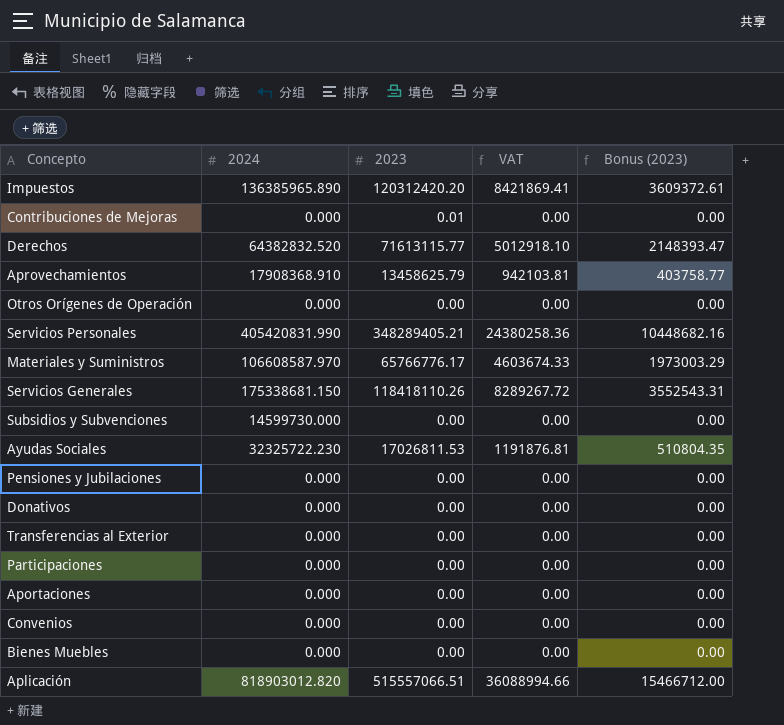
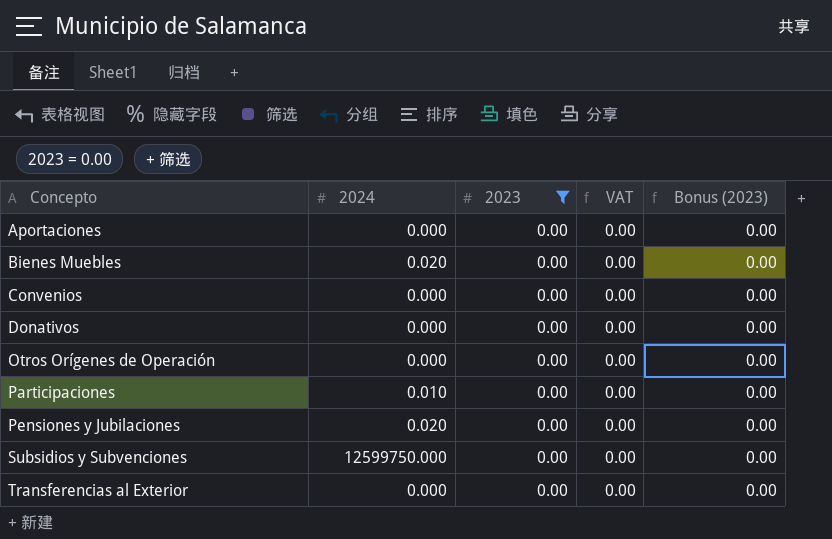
filter: none -> 2023 = 0.00
row order: none -> Concepto ascending
Bienes Muebles | 2024: 0.000 -> 0.020
Participaciones | 2024: 0.000 -> 0.010
Pensiones y Jubilaciones | 2024: 0.000 -> 0.020
Subsidios y Subvenciones | 2024: 14599730.000 -> 12599750.000

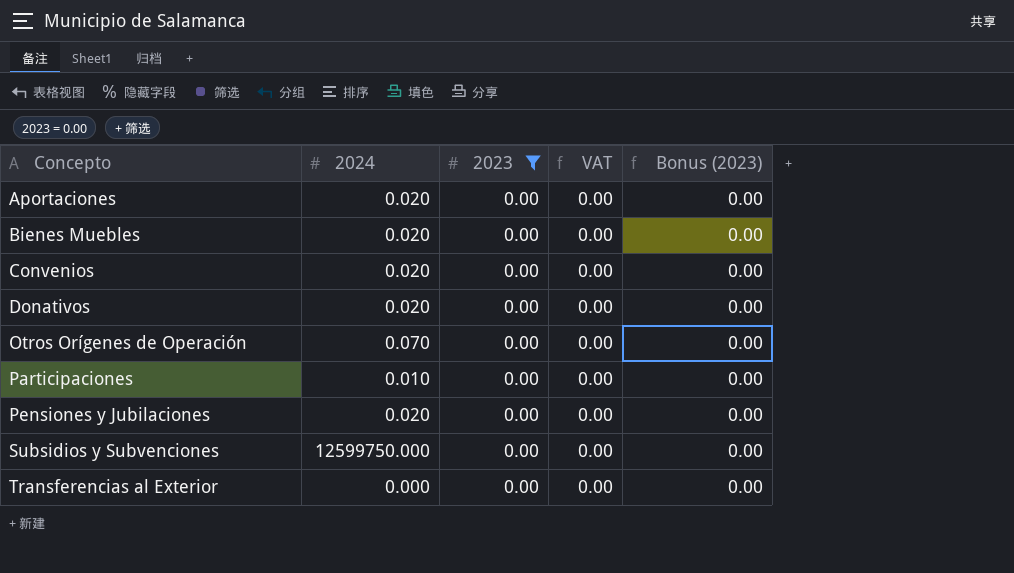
Aportaciones | 2024: 0.000 -> 0.020
Convenios | 2024: 0.000 -> 0.020
Donativos | 2024: 0.000 -> 0.020
Otros Orígenes de Operación | 2024: 0.000 -> 0.070

